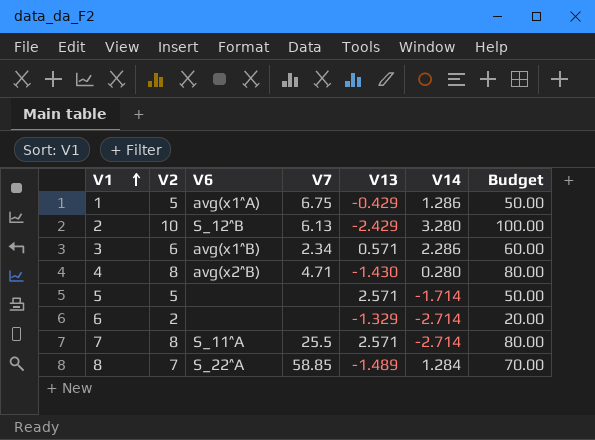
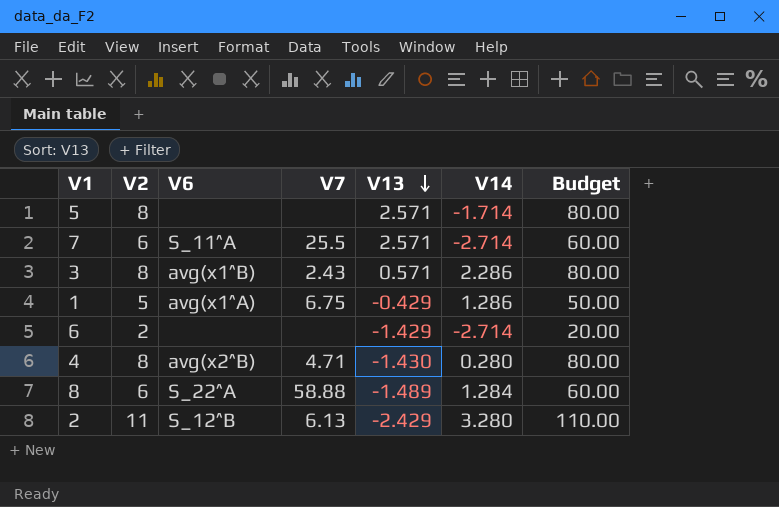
row order: V1 ascending -> V13 descending
5 | V2: 5 -> 8
5 | Budget: 50.00 -> 80.00
7 | V2: 8 -> 6
7 | Budget: 80.00 -> 60.00
3 | V2: 6 -> 8
3 | V7: 2.34 -> 2.43
3 | Budget: 60.00 -> 80.00
6 | V13: -1.329 -> -1.429
8 | V2: 7 -> 6
8 | V7: 58.85 -> 58.88
8 | Budget: 70.00 -> 60.00
2 | V2: 10 -> 11
2 | Budget: 100.00 -> 110.00

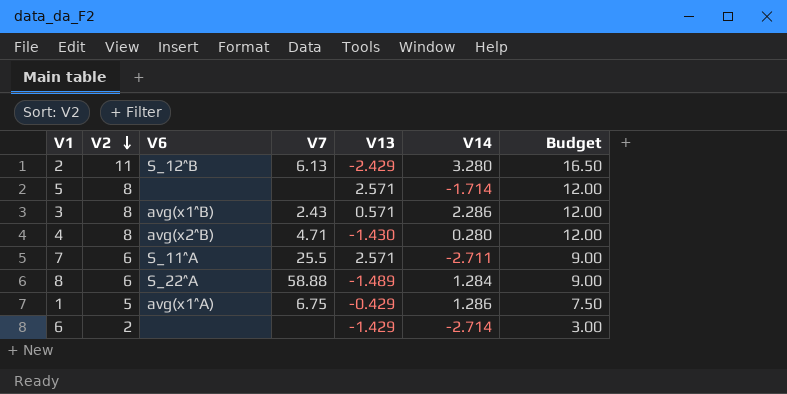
row order: V13 descending -> V2 descending
column Budget | formula: [V2] * 10 -> [V2] * 1.5
7 | V14: -2.714 -> -2.711

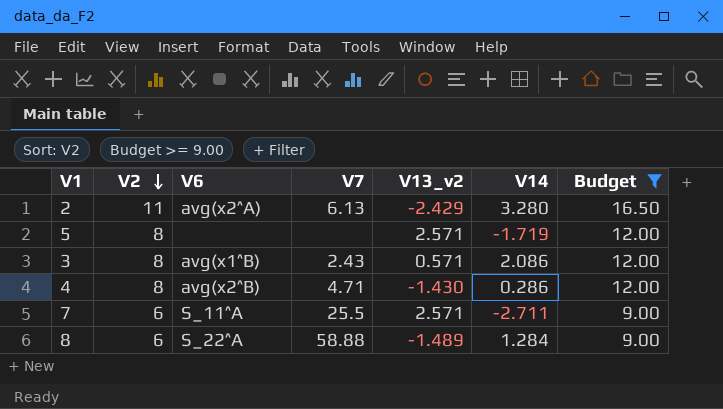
filter: none -> Budget >= 9.00
column name: V13 -> V13_v2
2 | V6: S_12^B -> avg(x2^A)
5 | V14: -1.714 -> -1.719
3 | V14: 2.286 -> 2.086
4 | V14: 0.280 -> 0.286

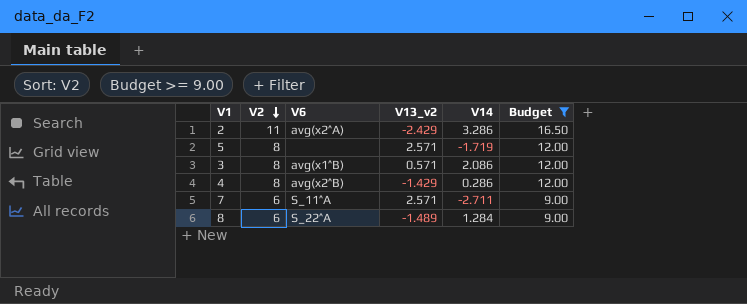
column V7 | position: 4 -> none
2 | V14: 3.280 -> 3.286
4 | V13_v2: -1.430 -> -1.429

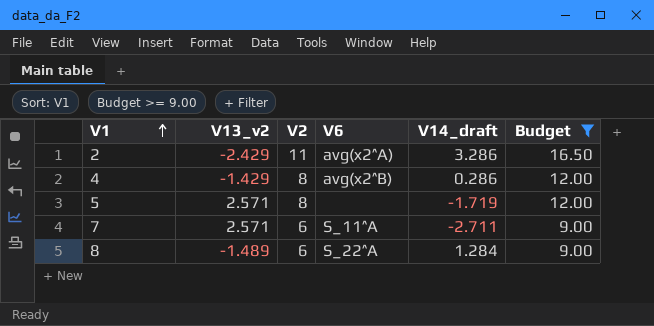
row order: V2 descending -> V1 ascending
column V13_v2 | position: 4 -> 2
column name: V14 -> V14_draft
row 3: 8 | avg(x1^B) | 0.571 | 2.086 | 12.00 -> none

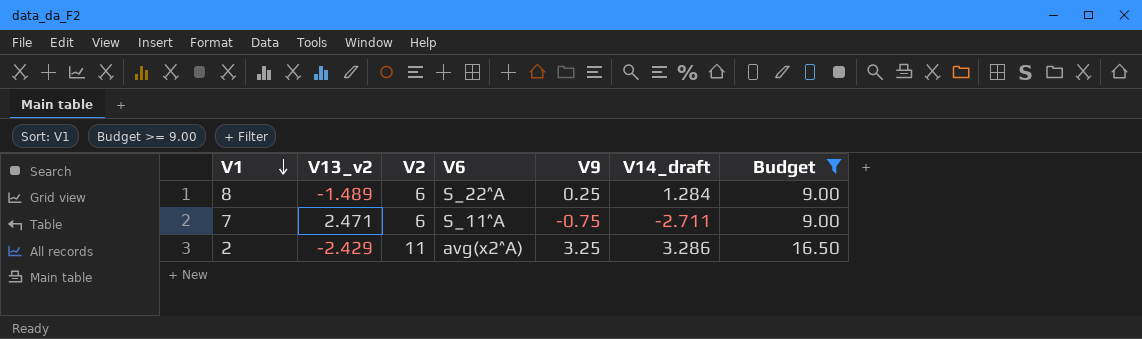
row order: V1 ascending -> V1 descending
column V9 | position: none -> 5
row 4: -1.429 | 8 | avg(x2^B) | 0.286 | 12.00 -> none
row 5: 2.571 | 8 | none | -1.719 | 12.00 -> none
7 | V13_v2: 2.571 -> 2.471

